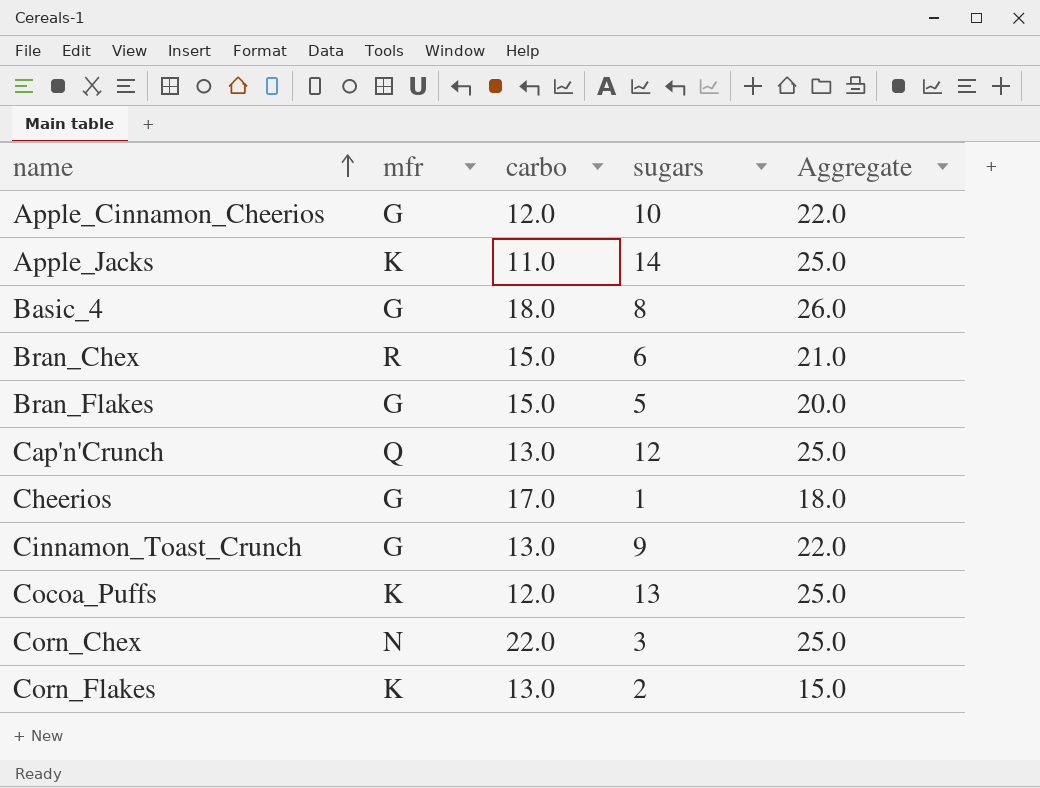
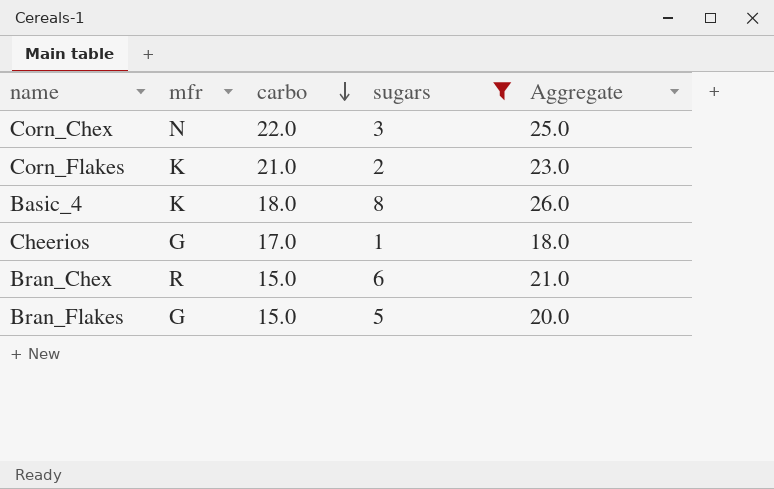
filter: none -> sugars <= 8
row order: name ascending -> carbo descending
Corn_Flakes | carbo: 13.0 -> 21.0
Corn_Flakes | Aggregate: 15.0 -> 23.0
Basic_4 | mfr: G -> K

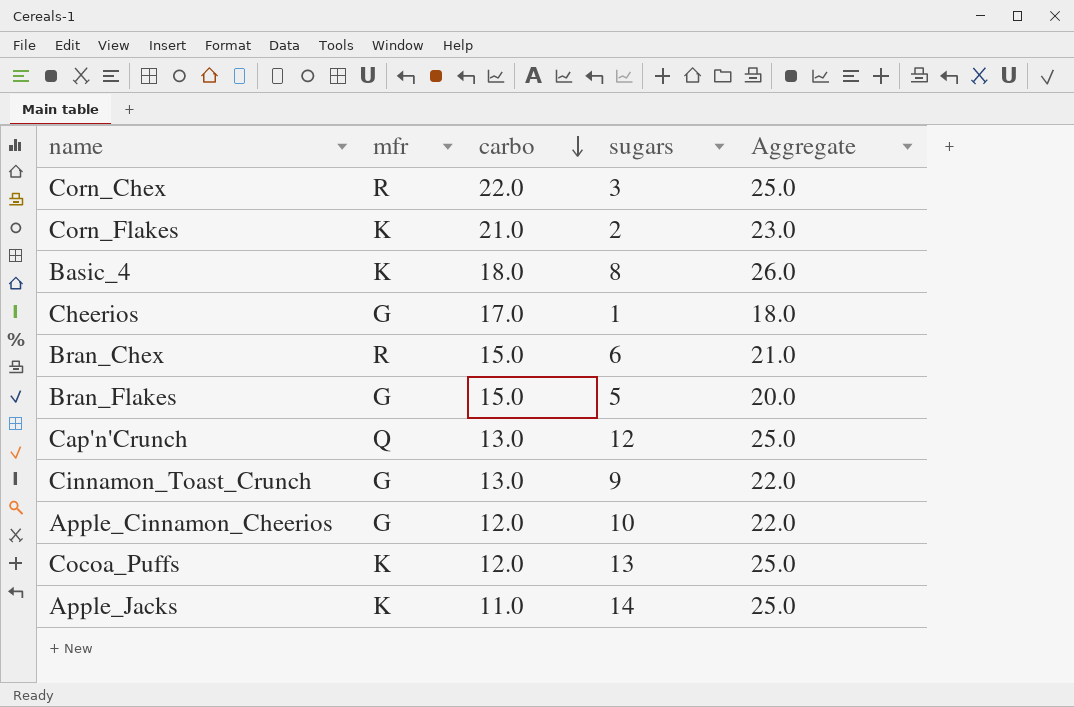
filter: sugars <= 8 -> none
Corn_Chex | mfr: N -> R

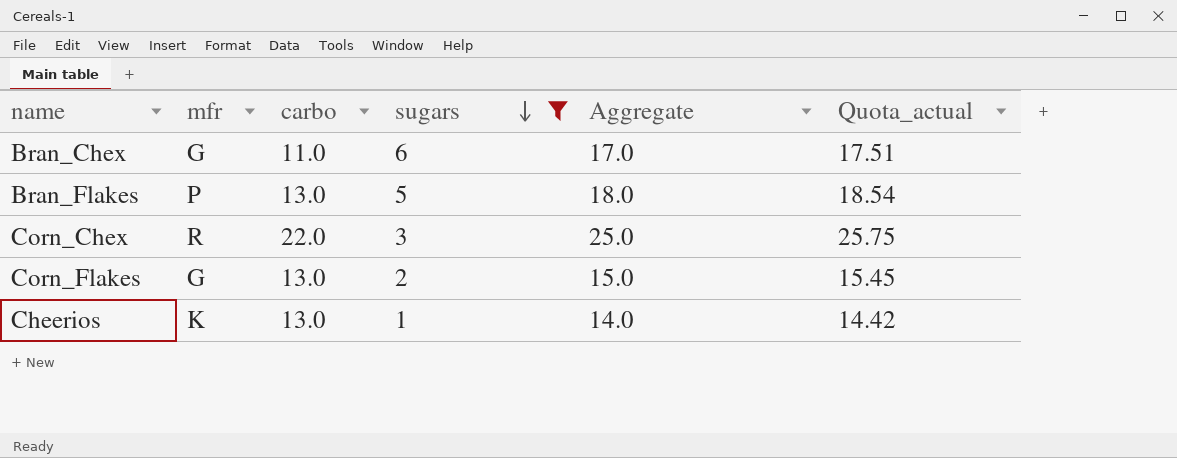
filter: none -> sugars <= 6
row order: carbo descending -> sugars descending
column Quota_actual | formula: none -> [Aggregate] * 1.03
Bran_Chex | mfr: R -> G
Bran_Chex | carbo: 15.0 -> 11.0
Bran_Chex | Aggregate: 21.0 -> 17.0
Bran_Flakes | mfr: G -> P
Bran_Flakes | carbo: 15.0 -> 13.0
Bran_Flakes | Aggregate: 20.0 -> 18.0
Corn_Flakes | mfr: K -> G
Corn_Flakes | carbo: 21.0 -> 13.0
Corn_Flakes | Aggregate: 23.0 -> 15.0
Cheerios | mfr: G -> K
Cheerios | carbo: 17.0 -> 13.0
Cheerios | Aggregate: 18.0 -> 14.0

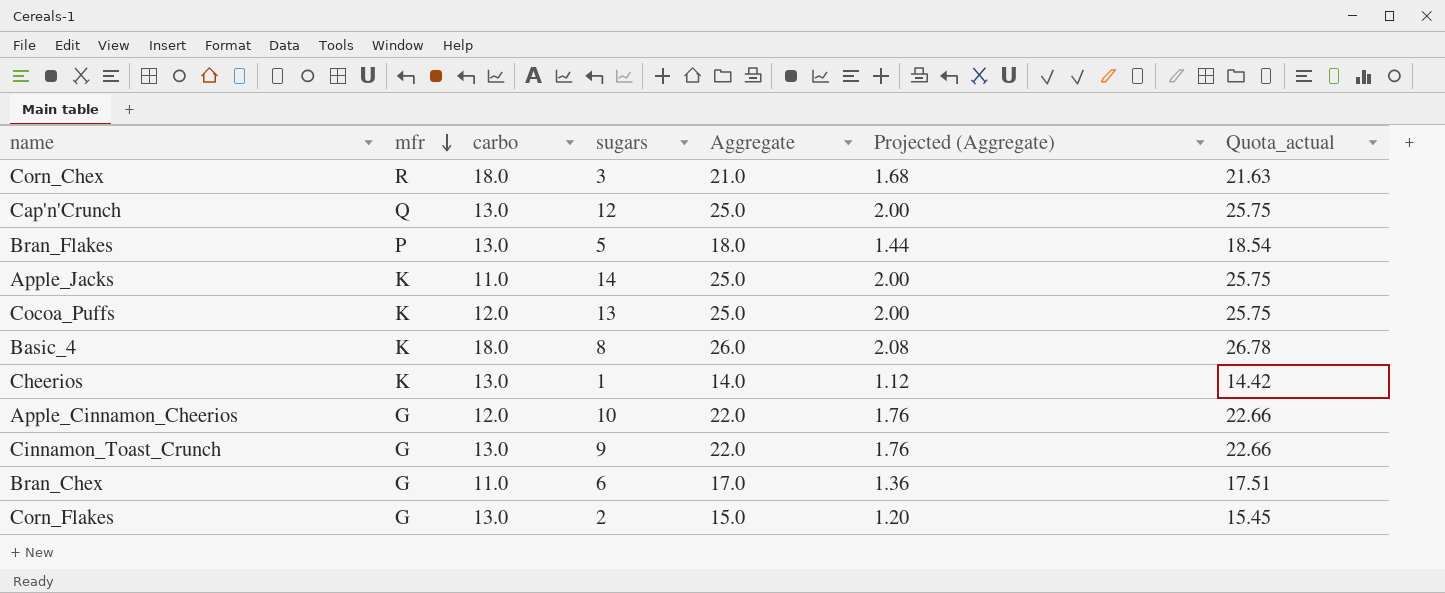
filter: sugars <= 6 -> none
row order: sugars descending -> mfr descending
column Projected (Aggregate) | formula: none -> [Aggregate] * 0.08
Corn_Chex | carbo: 22.0 -> 18.0
Corn_Chex | Aggregate: 25.0 -> 21.0
Corn_Chex | Quota_actual: 25.75 -> 21.63

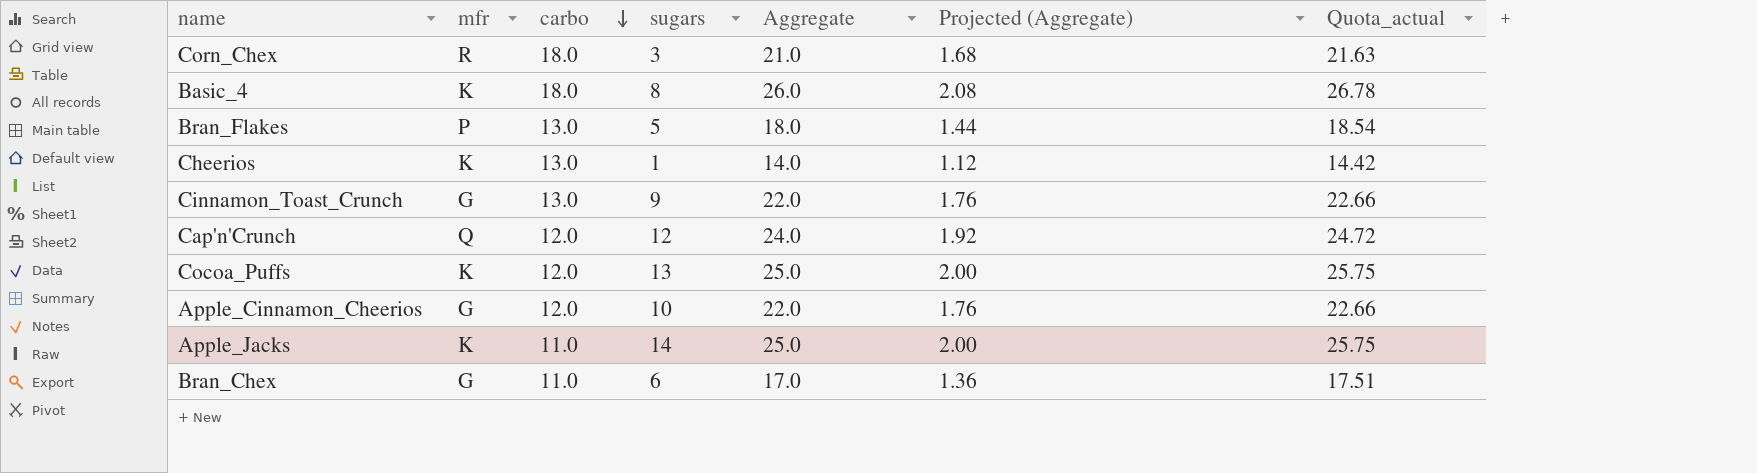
row order: mfr descending -> carbo descending
row Corn_Flakes: G | 13.0 | 2 | 15.0 | 1.20 | 15.45 -> none
Cap'n'Crunch | carbo: 13.0 -> 12.0
Cap'n'Crunch | Aggregate: 25.0 -> 24.0
Cap'n'Crunch | Projected (Aggregate): 2.00 -> 1.92
Cap'n'Crunch | Quota_actual: 25.75 -> 24.72

